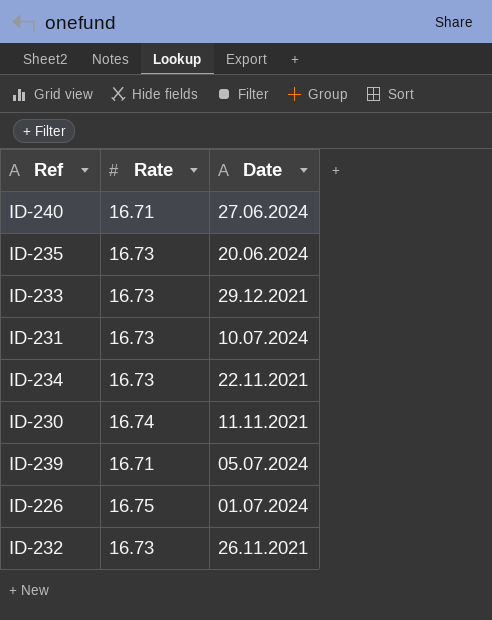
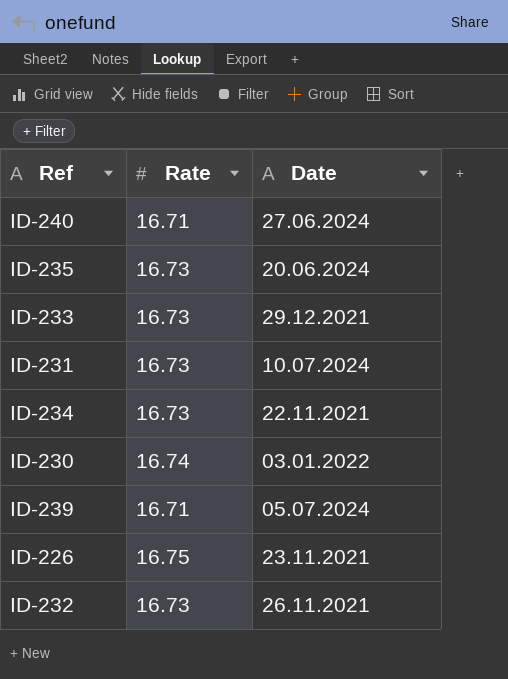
ID-230 | Date: 11.11.2021 -> 03.01.2022
ID-226 | Date: 01.07.2024 -> 23.11.2021

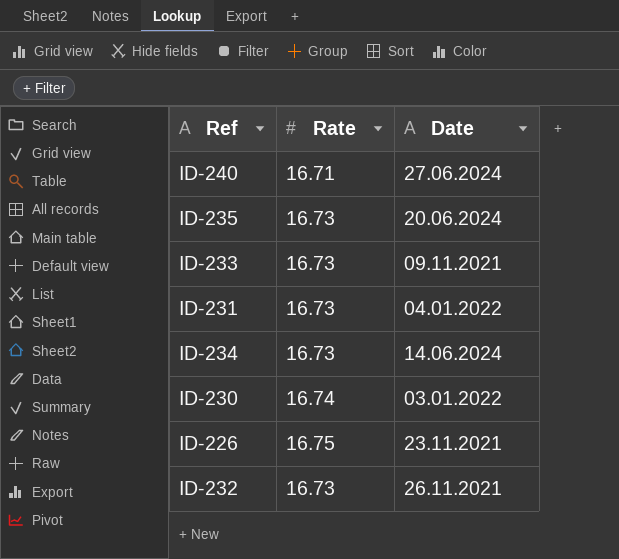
row ID-239: 16.71 | 05.07.2024 -> none
ID-233 | Date: 29.12.2021 -> 09.11.2021
ID-231 | Date: 10.07.2024 -> 04.01.2022
ID-234 | Date: 22.11.2021 -> 14.06.2024

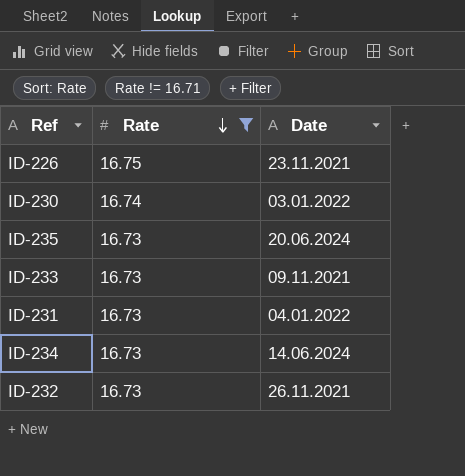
filter: none -> Rate != 16.71
row order: none -> Rate descending

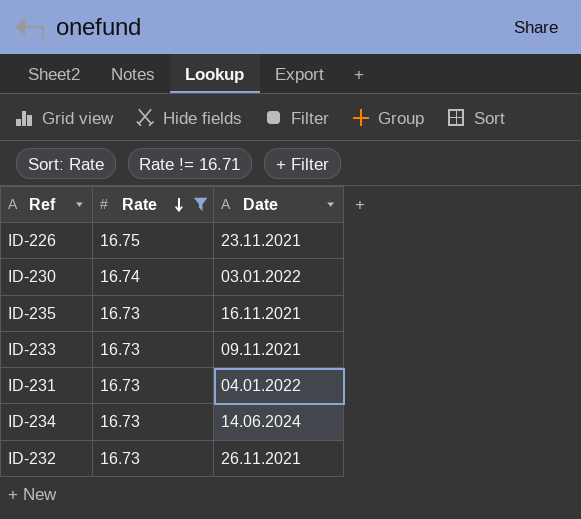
ID-235 | Date: 20.06.2024 -> 16.11.2021

